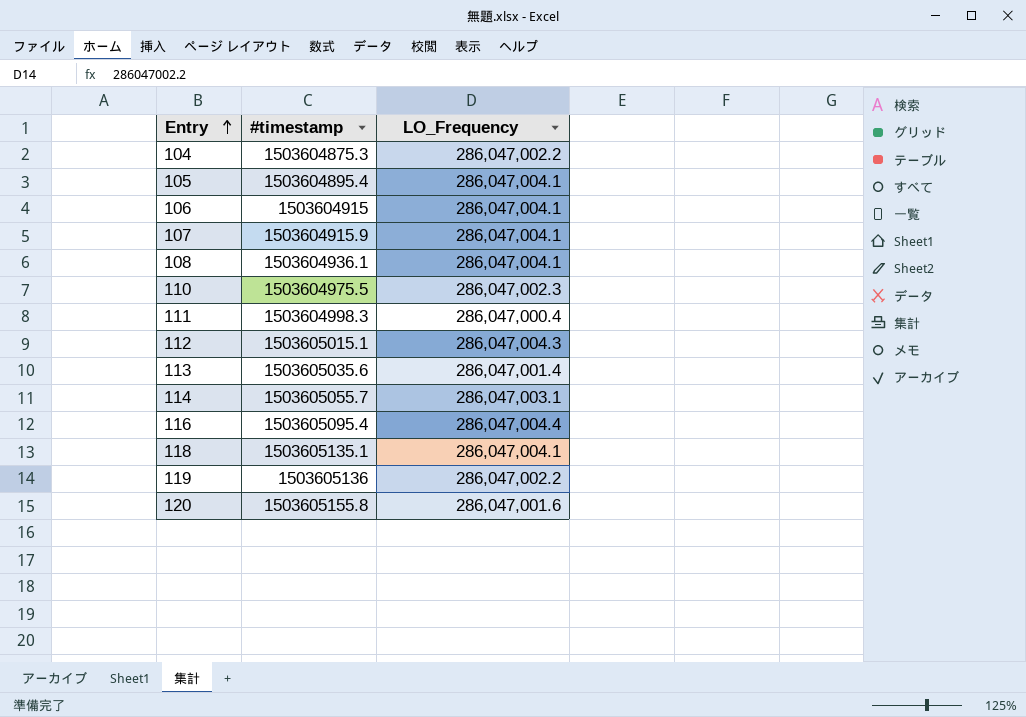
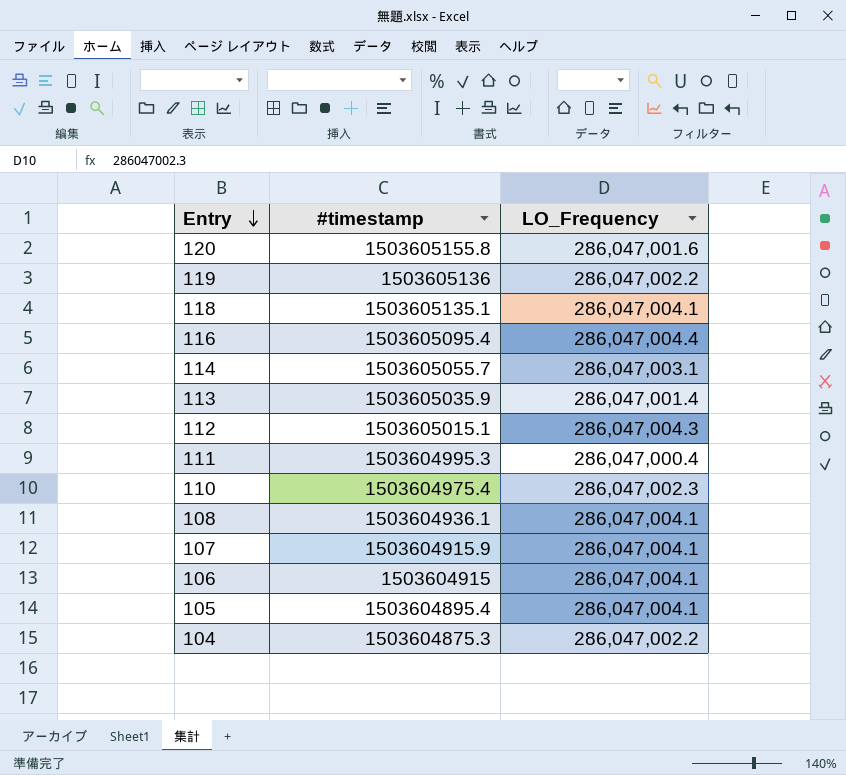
row order: Entry ascending -> Entry descending
113 | #timestamp: 1503605035.6 -> 1503605035.9
111 | #timestamp: 1503604998.3 -> 1503604995.3
110 | #timestamp: 1503604975.5 -> 1503604975.4

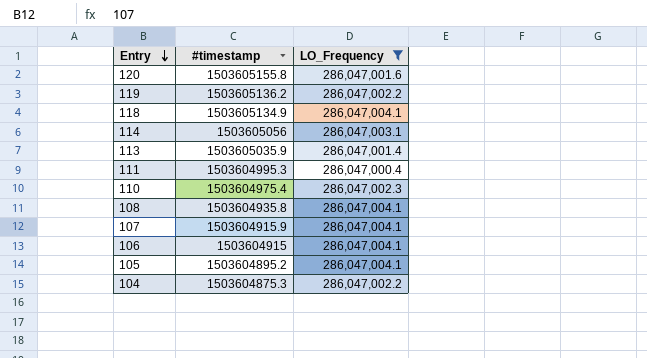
filter: none -> LO_Frequency <= 286,047,004.1
119 | #timestamp: 1503605136 -> 1503605136.2
118 | #timestamp: 1503605135.1 -> 1503605134.9
114 | #timestamp: 1503605055.7 -> 1503605056
108 | #timestamp: 1503604936.1 -> 1503604935.8
105 | #timestamp: 1503604895.4 -> 1503604895.2

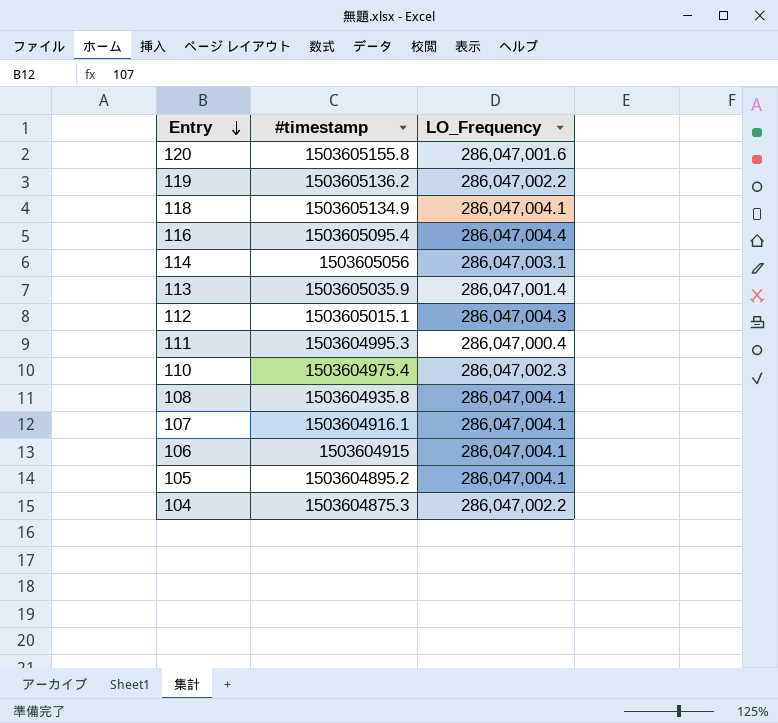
filter: LO_Frequency <= 286,047,004.1 -> none
107 | #timestamp: 1503604915.9 -> 1503604916.1

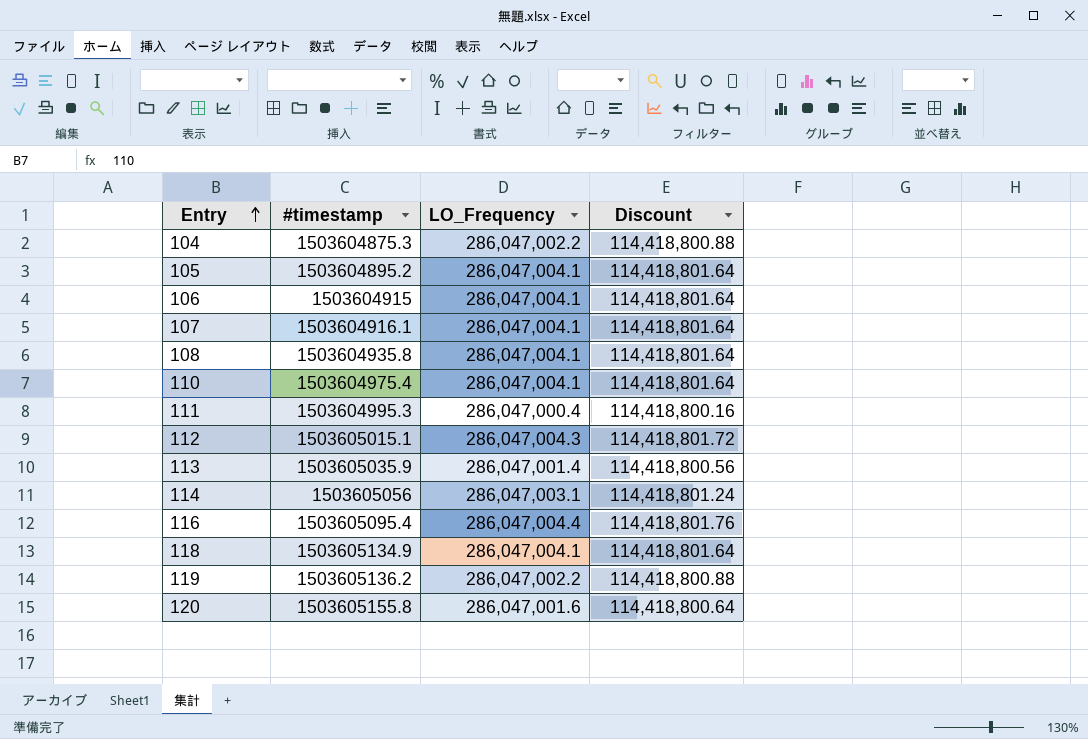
row order: Entry descending -> Entry ascending
column Discount | formula: none -> [LO_Frequency] * 0.4
110 | LO_Frequency: 286,047,002.3 -> 286,047,004.1

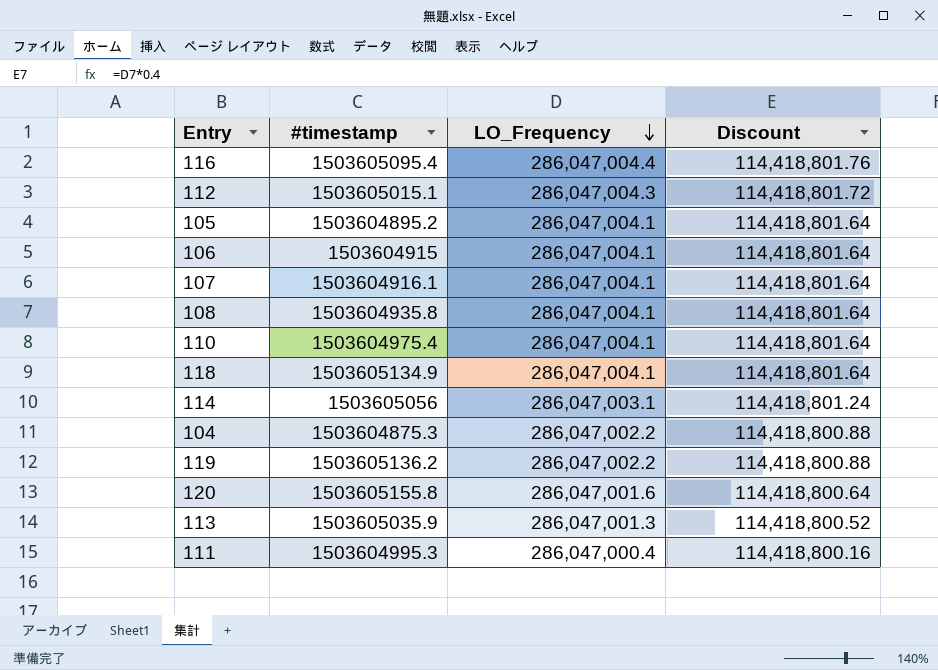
row order: Entry ascending -> LO_Frequency descending
113 | LO_Frequency: 286,047,001.4 -> 286,047,001.3
113 | Discount: 114,418,800.56 -> 114,418,800.52

